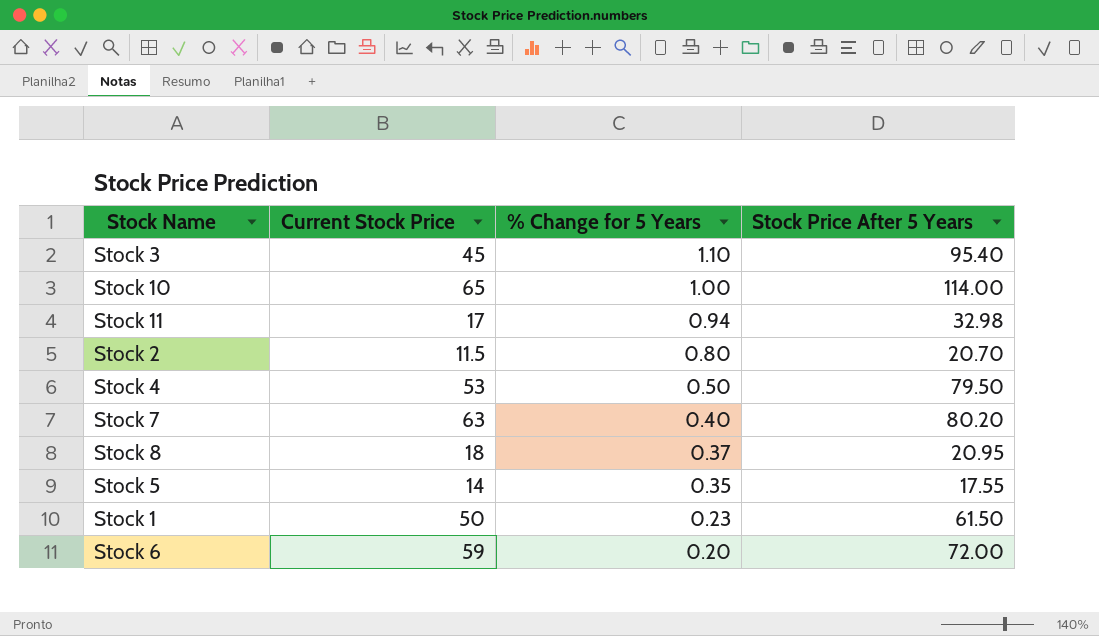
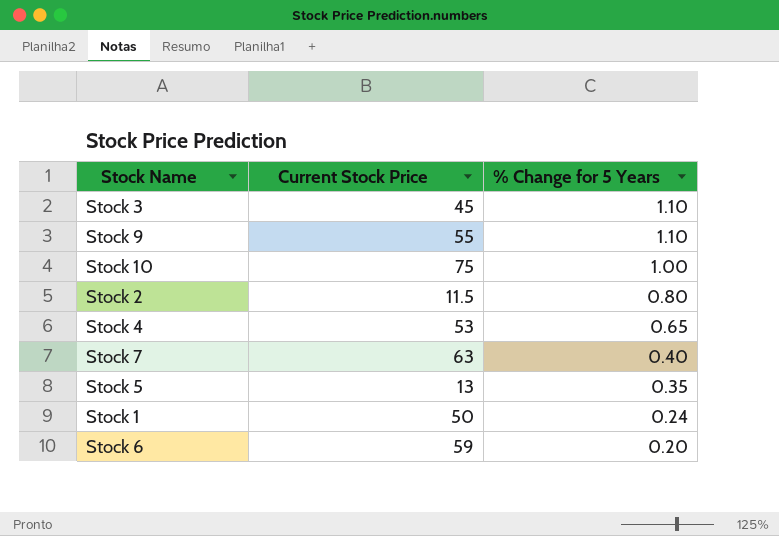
column Stock Price After 5 Years | position: 4 -> none
row Stock 11: 17 | 0.94 | 32.98 -> none
row Stock 8: 18 | 0.37 | 20.95 -> none
row Stock 9: none -> 55 | 1.10
Stock 10 | Current Stock Price: 65 -> 75
Stock 4 | % Change for 5 Years: 0.50 -> 0.65
Stock 5 | Current Stock Price: 14 -> 13
Stock 1 | % Change for 5 Years: 0.23 -> 0.24

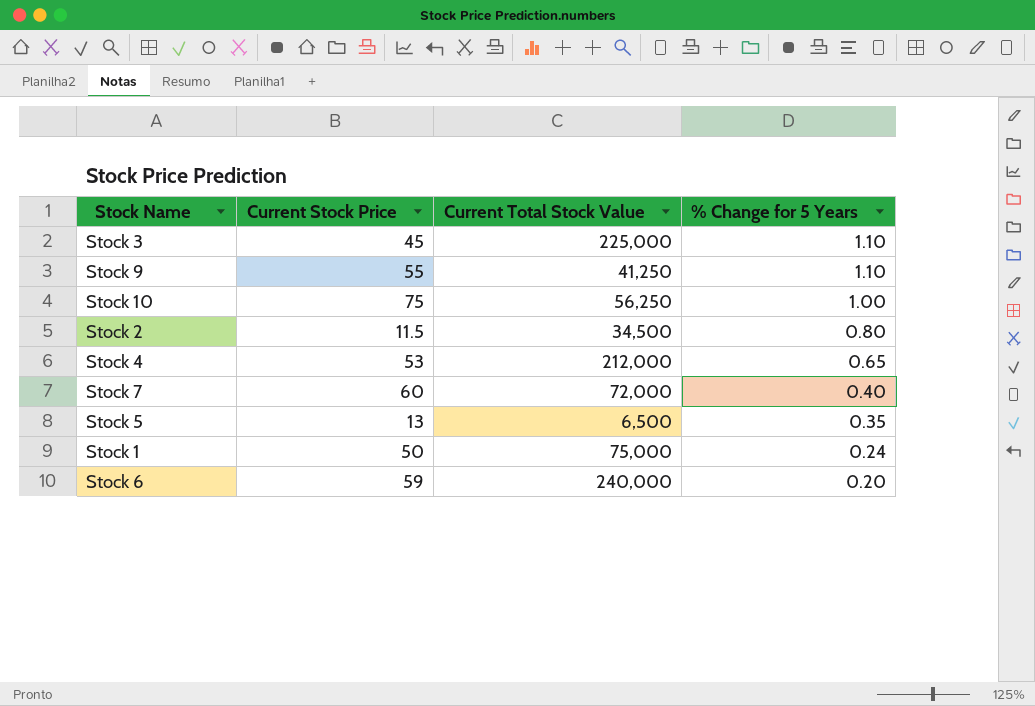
column Current Total Stock Value | position: none -> 3
Stock 7 | Current Stock Price: 63 -> 60

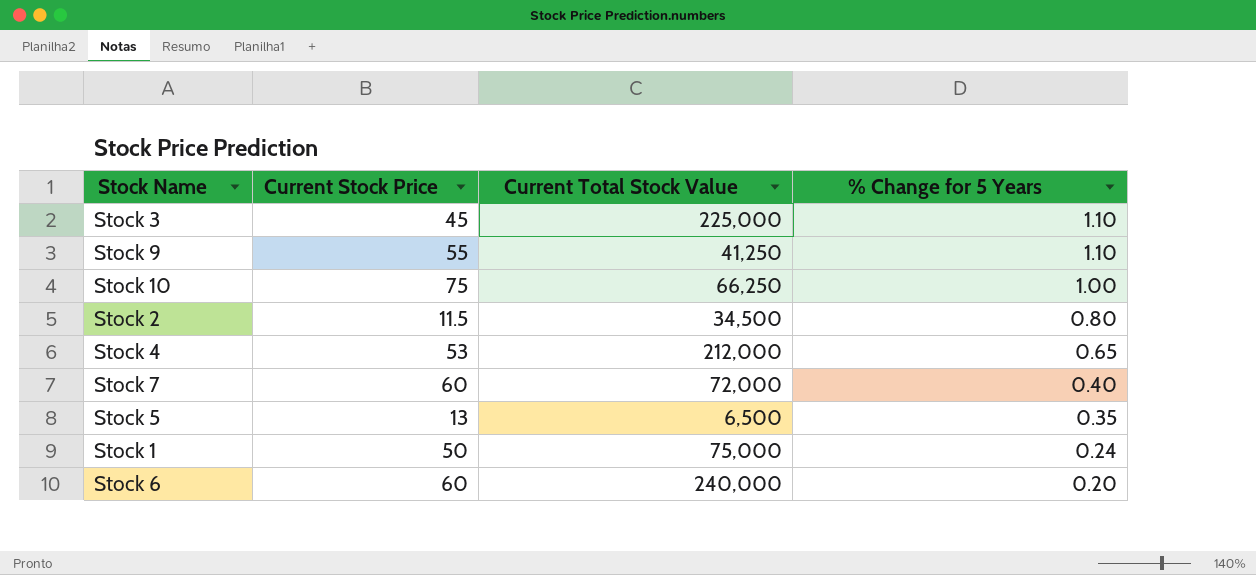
Stock 10 | Current Total Stock Value: 56,250 -> 66,250
Stock 6 | Current Stock Price: 59 -> 60

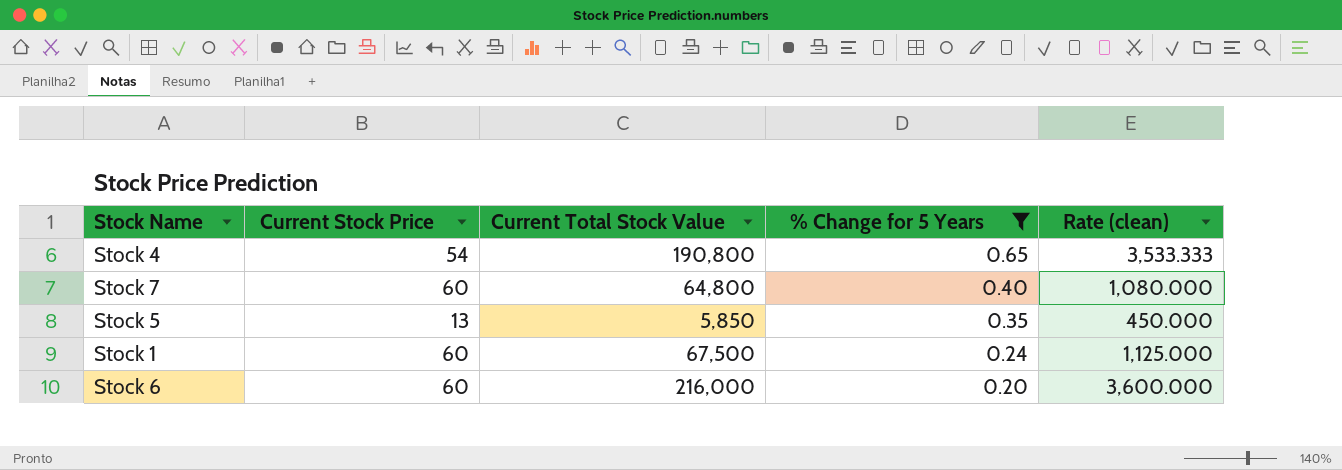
filter: none -> % Change for 5 Years <= 0.65
column Rate (clean) | formula: none -> [Current Total Stock Value] / [Current Stock Price]
Stock 4 | Current Stock Price: 53 -> 54
Stock 4 | Current Total Stock Value: 212,000 -> 190,800
Stock 7 | Current Total Stock Value: 72,000 -> 64,800
Stock 5 | Current Total Stock Value: 6,500 -> 5,850
Stock 1 | Current Stock Price: 50 -> 60
Stock 1 | Current Total Stock Value: 75,000 -> 67,500
Stock 6 | Current Total Stock Value: 240,000 -> 216,000

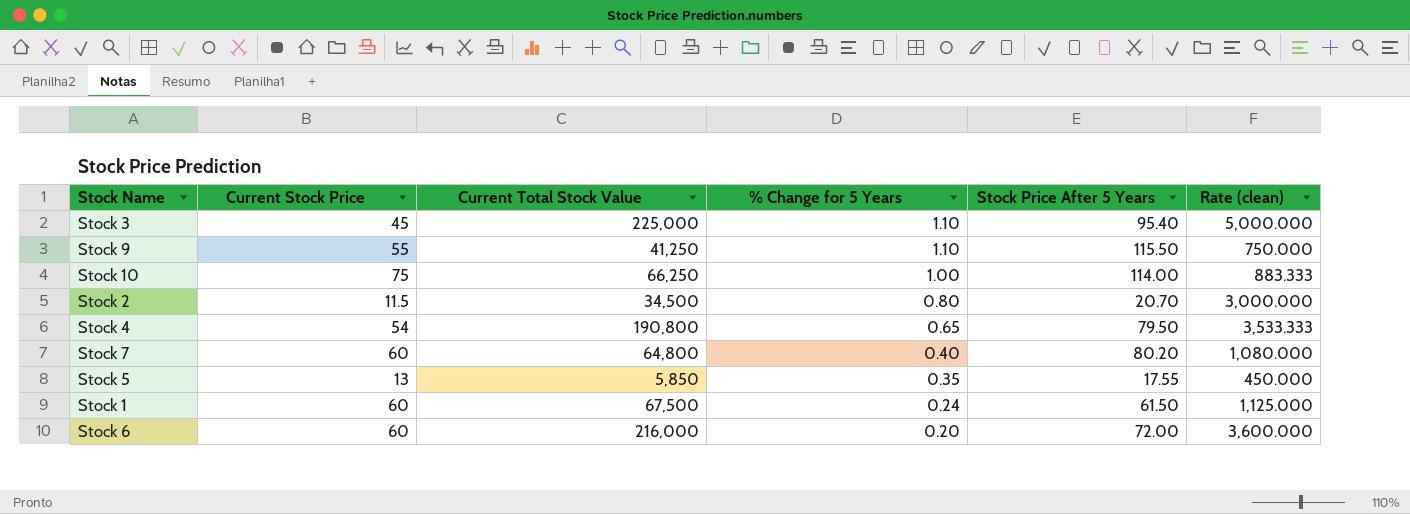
filter: % Change for 5 Years <= 0.65 -> none
column Stock Price After 5 Years | position: none -> 5

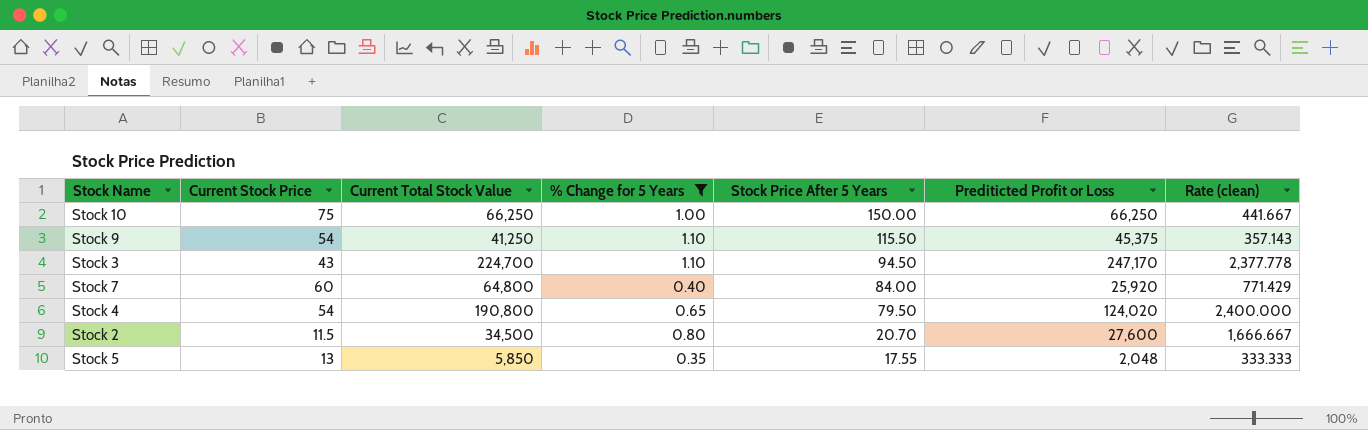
filter: none -> % Change for 5 Years >= 0.35
row order: % Change for 5 Years descending -> Stock Price After 5 Years descending
column Prediticted Profit or Loss | formula: none -> [Current Total Stock Value] * [% Change for 5 Years]
column Rate (clean) | formula: [Current Total Stock Value] / [Current Stock Price] -> [Current Total Stock Value] / [Stock Price After 5 Years]
Stock 10 | Stock Price After 5 Years: 114.00 -> 150.00
Stock 9 | Current Stock Price: 55 -> 54
Stock 3 | Current Stock Price: 45 -> 43
Stock 3 | Current Total Stock Value: 225,000 -> 224,700
Stock 3 | Stock Price After 5 Years: 95.40 -> 94.50
Stock 7 | Stock Price After 5 Years: 80.20 -> 84.00

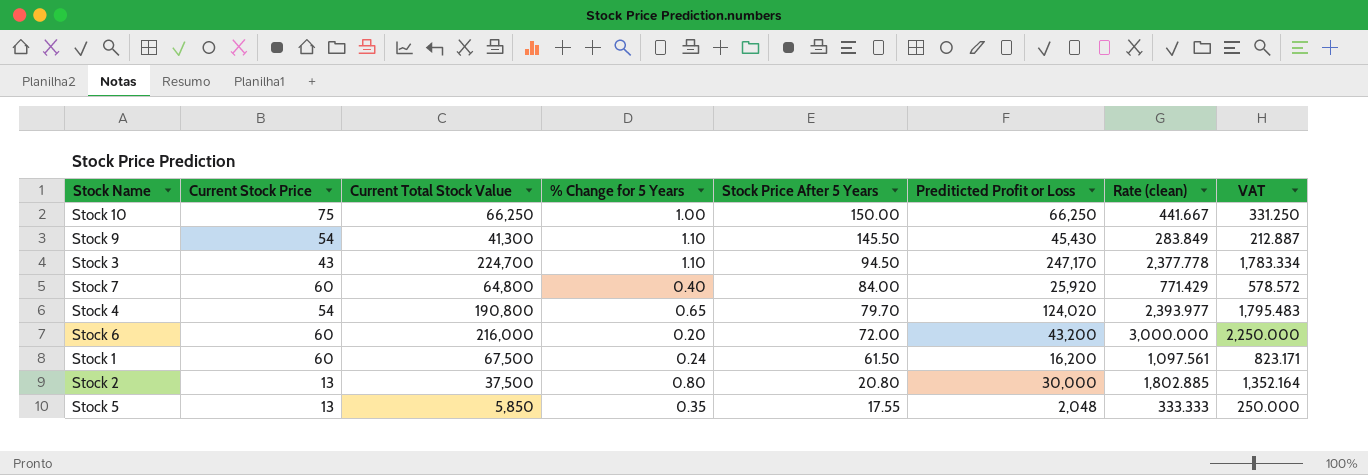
filter: % Change for 5 Years >= 0.35 -> none
column VAT | formula: none -> [Rate (clean)] * 0.75
Stock 9 | Current Total Stock Value: 41,250 -> 41,300
Stock 9 | Stock Price After 5 Years: 115.50 -> 145.50
Stock 9 | Prediticted Profit or Loss: 45,375 -> 45,430
Stock 9 | Rate (clean): 357.143 -> 283.849
Stock 4 | Stock Price After 5 Years: 79.50 -> 79.70
Stock 4 | Rate (clean): 2,400.000 -> 2,393.977
Stock 2 | Current Stock Price: 11.5 -> 13
Stock 2 | Current Total Stock Value: 34,500 -> 37,500
Stock 2 | Stock Price After 5 Years: 20.70 -> 20.80
Stock 2 | Prediticted Profit or Loss: 27,600 -> 30,000
Stock 2 | Rate (clean): 1,666.667 -> 1,802.885

